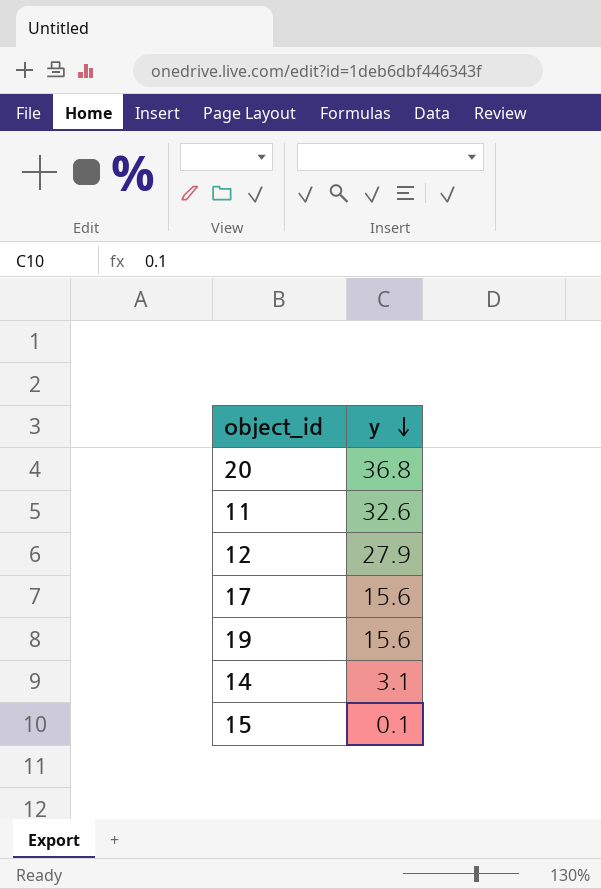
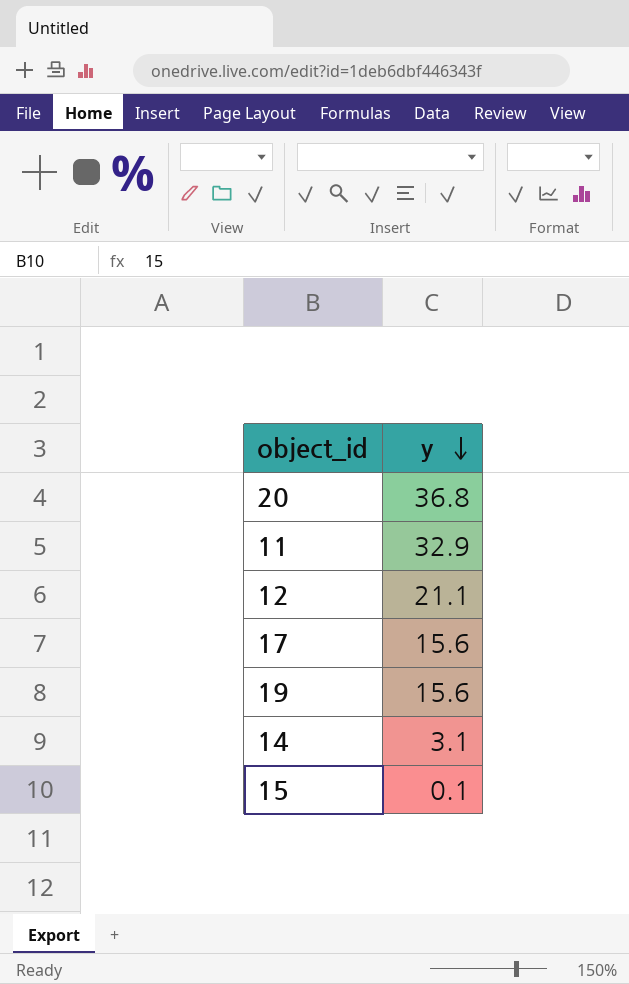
11 | y: 32.6 -> 32.9
12 | y: 27.9 -> 21.1

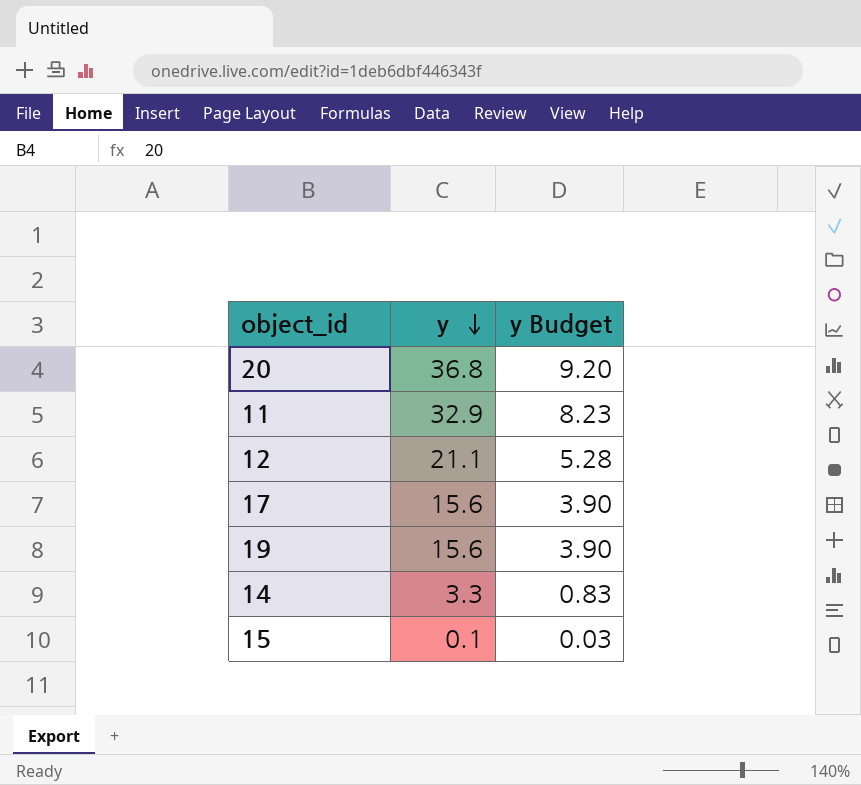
column y Budget | formula: none -> [y] * 0.25
14 | y: 3.1 -> 3.3

